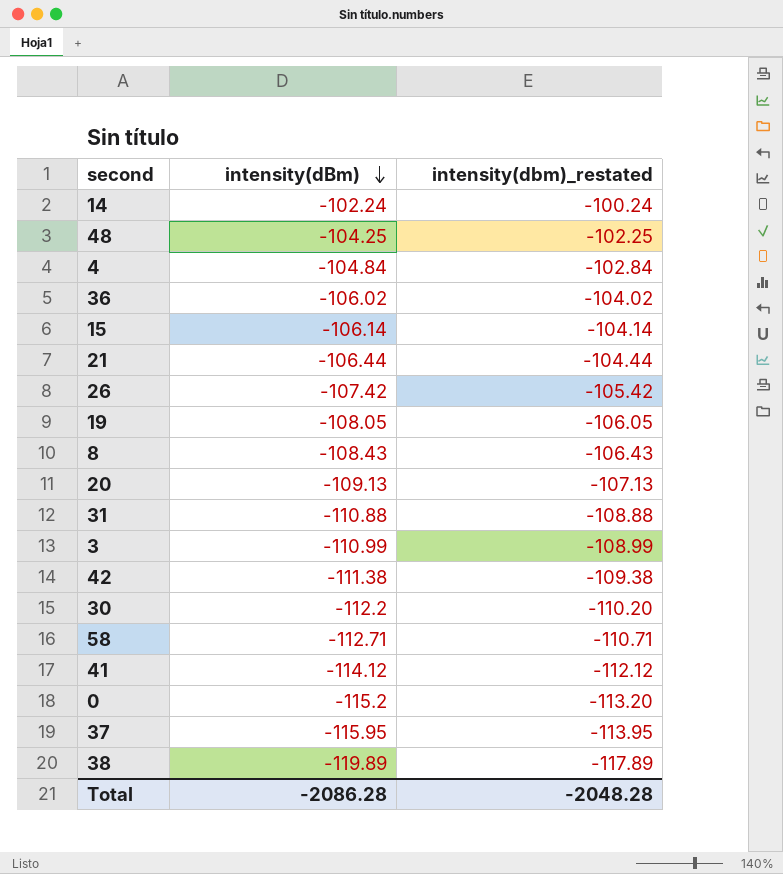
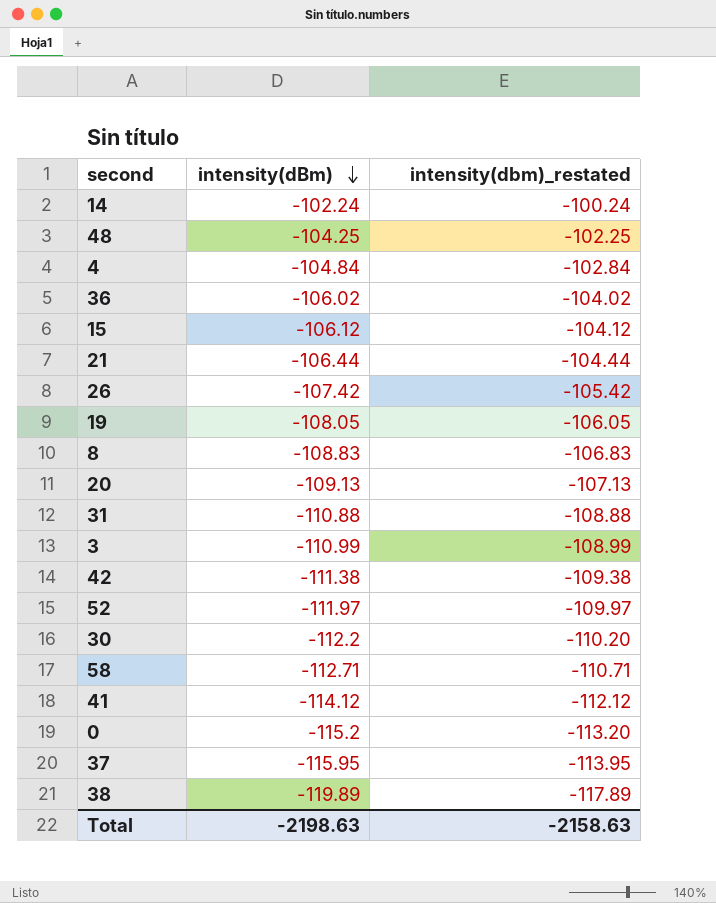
15 | intensity(dBm): -106.14 -> -106.12
15 | intensity(dbm)_restated: -104.14 -> -104.12
8 | intensity(dBm): -108.43 -> -108.83
8 | intensity(dbm)_restated: -106.43 -> -106.83
row 52: none -> -111.97 | -109.97
Total | intensity(dBm): -2086.28 -> -2198.63
Total | intensity(dbm)_restated: -2048.28 -> -2158.63

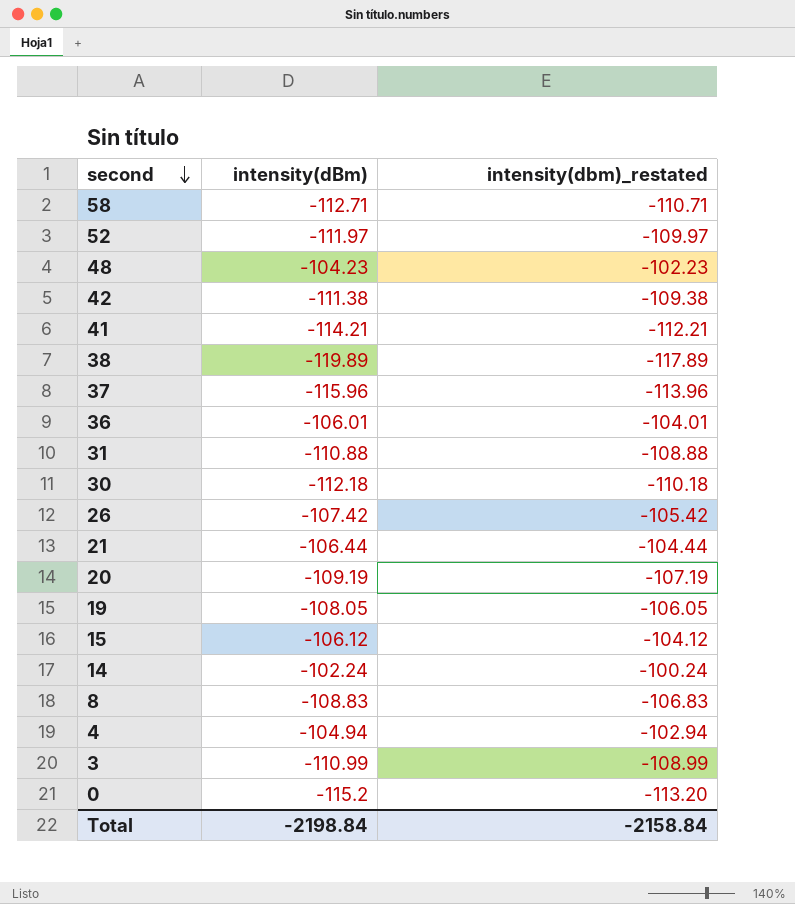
row order: intensity(dBm) descending -> second descending
48 | intensity(dBm): -104.25 -> -104.23
48 | intensity(dbm)_restated: -102.25 -> -102.23
41 | intensity(dBm): -114.12 -> -114.21
41 | intensity(dbm)_restated: -112.12 -> -112.21
37 | intensity(dBm): -115.95 -> -115.96
37 | intensity(dbm)_restated: -113.95 -> -113.96
36 | intensity(dBm): -106.02 -> -106.01
36 | intensity(dbm)_restated: -104.02 -> -104.01
30 | intensity(dBm): -112.2 -> -112.18
30 | intensity(dbm)_restated: -110.20 -> -110.18
20 | intensity(dBm): -109.13 -> -109.19
20 | intensity(dbm)_restated: -107.13 -> -107.19
4 | intensity(dBm): -104.84 -> -104.94
4 | intensity(dbm)_restated: -102.84 -> -102.94
Total | intensity(dBm): -2198.63 -> -2198.84
Total | intensity(dbm)_restated: -2158.63 -> -2158.84

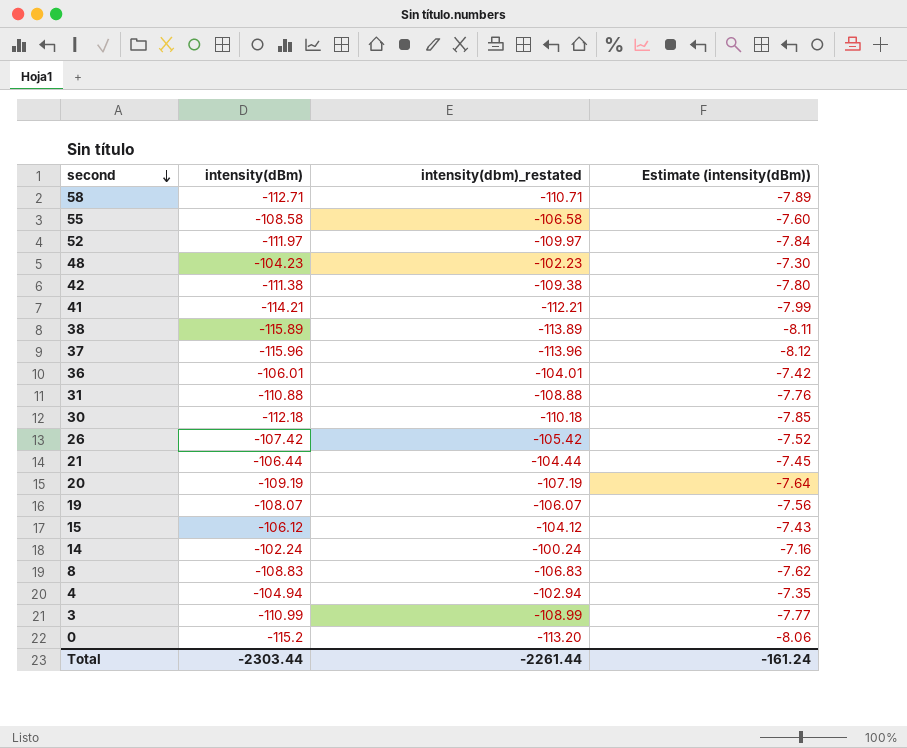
column Estimate (intensity(dBm)) | formula: none -> [intensity(dBm)] * 0.07
row 55: none -> -108.58 | -106.58 | -7.60
38 | intensity(dBm): -119.89 -> -115.89
38 | intensity(dbm)_restated: -117.89 -> -113.89
19 | intensity(dBm): -108.05 -> -108.07
19 | intensity(dbm)_restated: -106.05 -> -106.07
Total | intensity(dBm): -2198.84 -> -2303.44
Total | intensity(dbm)_restated: -2158.84 -> -2261.44

